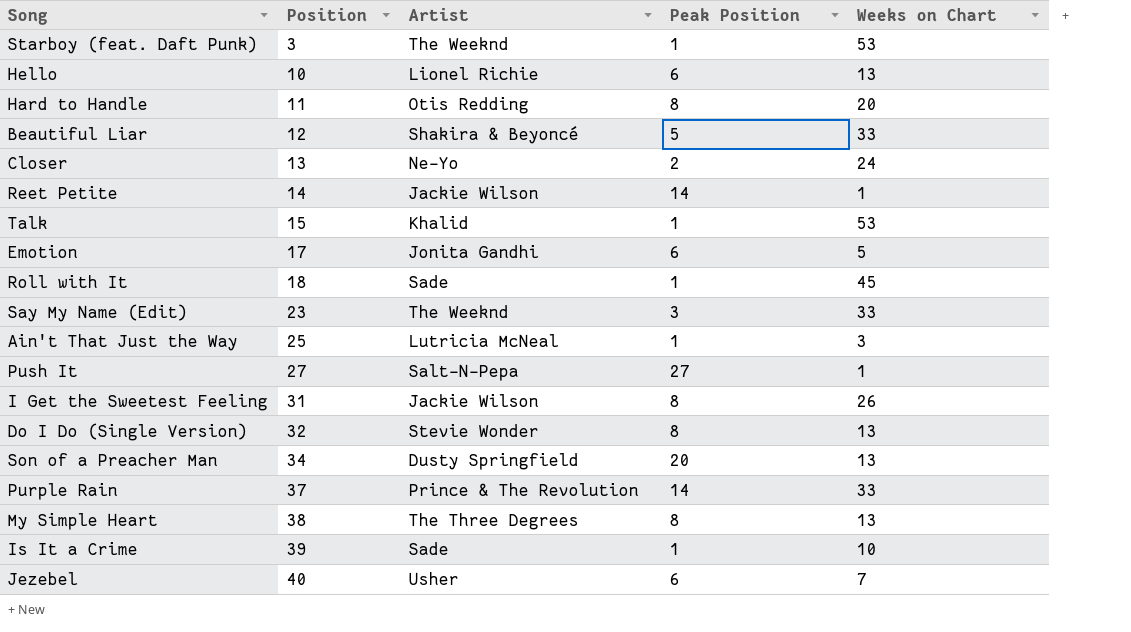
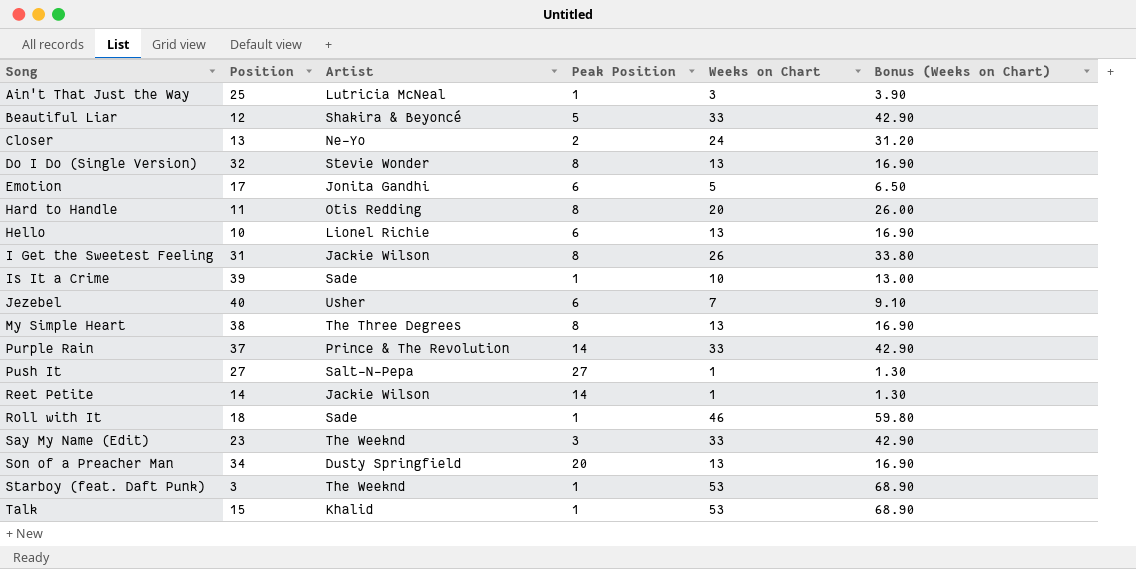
row order: Position ascending -> Song ascending
column Bonus (Weeks on Chart) | formula: none -> [Weeks on Chart] * 1.3
Roll with It | Weeks on Chart: 45 -> 46

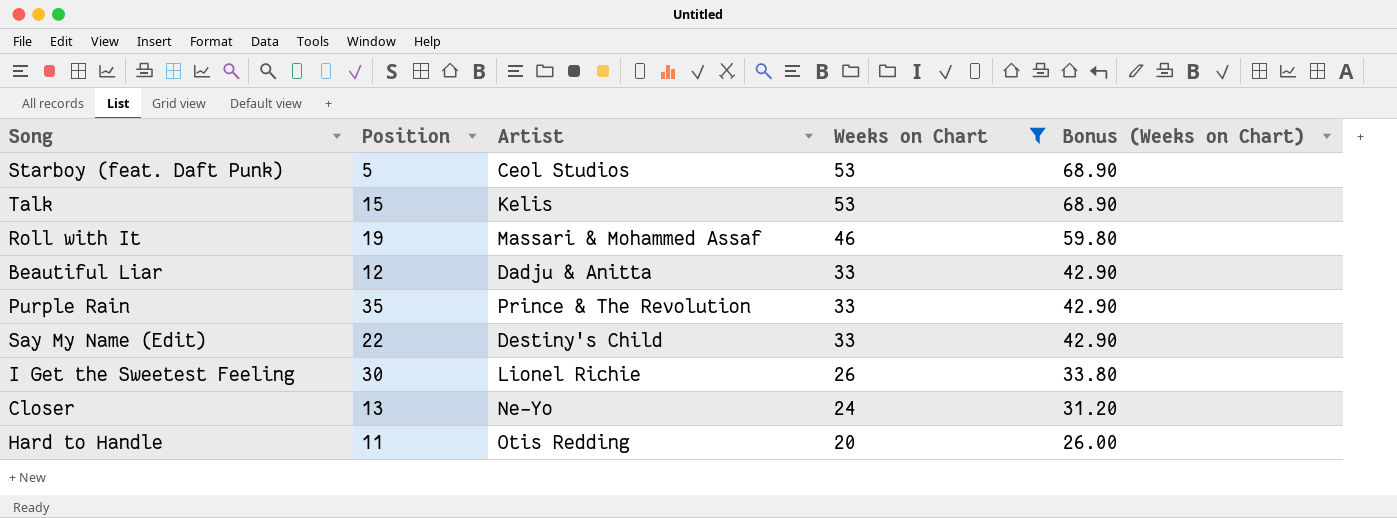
filter: none -> Weeks on Chart >= 20
row order: Song ascending -> Weeks on Chart descending
column Peak Position | position: 4 -> none
Starboy (feat. Daft Punk) | Position: 3 -> 5
Starboy (feat. Daft Punk) | Artist: The Weeknd -> Ceol Studios
Talk | Artist: Khalid -> Kelis
Roll with It | Position: 18 -> 19
Roll with It | Artist: Sade -> Massari & Mohammed Assaf
Beautiful Liar | Artist: Shakira & Beyoncé -> Dadju & Anitta
Purple Rain | Position: 37 -> 35
Say My Name (Edit) | Position: 23 -> 22
Say My Name (Edit) | Artist: The Weeknd -> Destiny's Child
I Get the Sweetest Feeling | Position: 31 -> 30
I Get the Sweetest Feeling | Artist: Jackie Wilson -> Lionel Richie

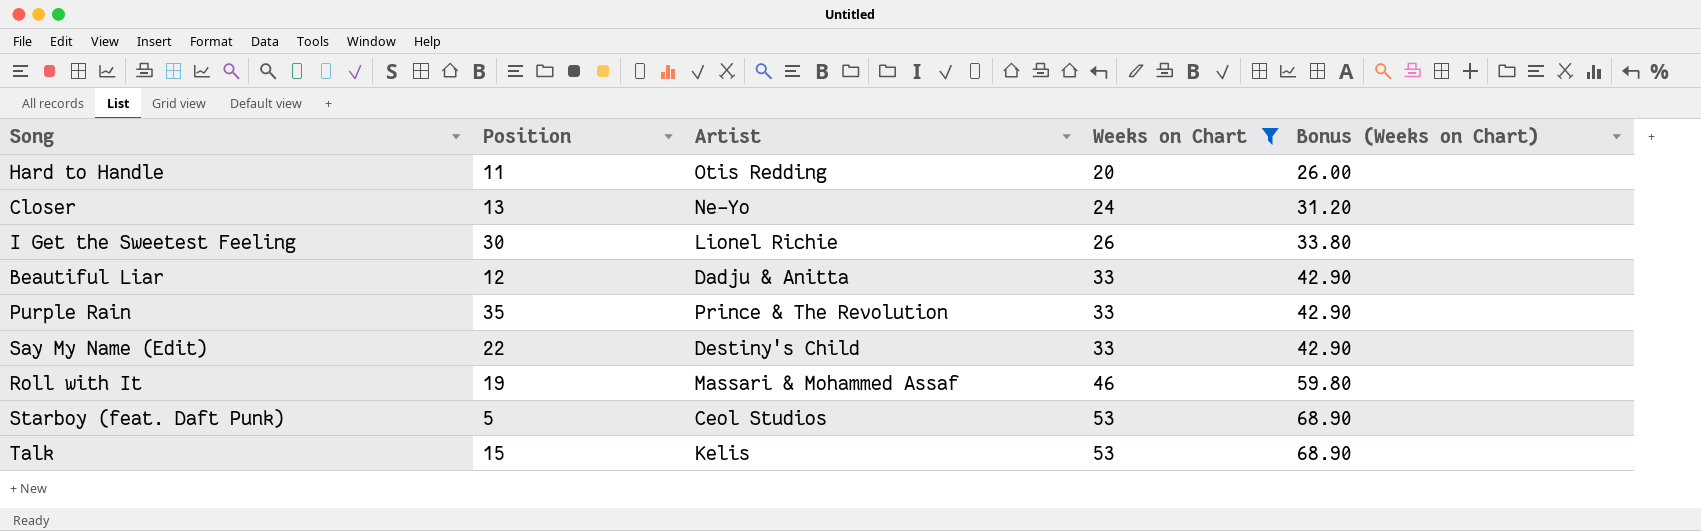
row order: Weeks on Chart descending -> Weeks on Chart ascending

